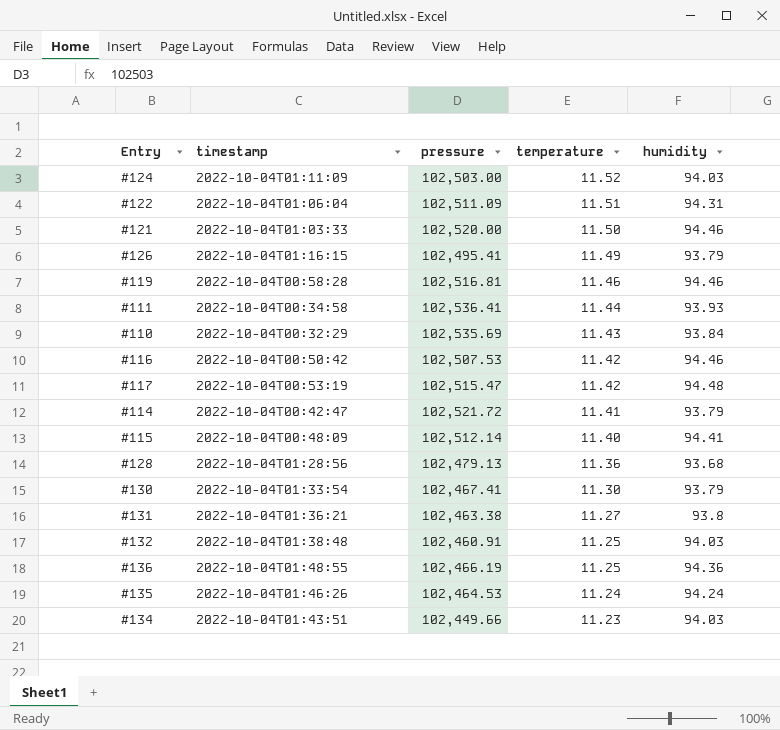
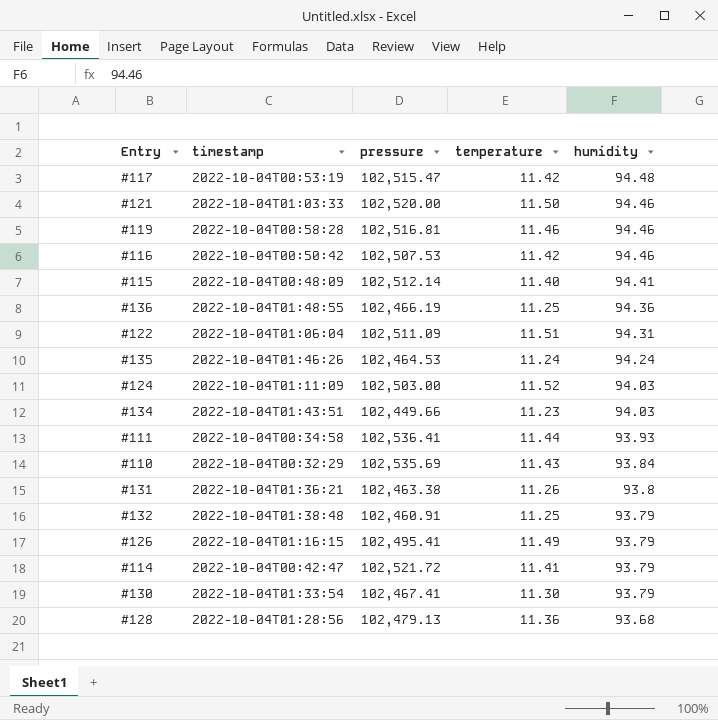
row order: temperature descending -> humidity descending
#131 | temperature: 11.27 -> 11.26
#132 | humidity: 94.03 -> 93.79

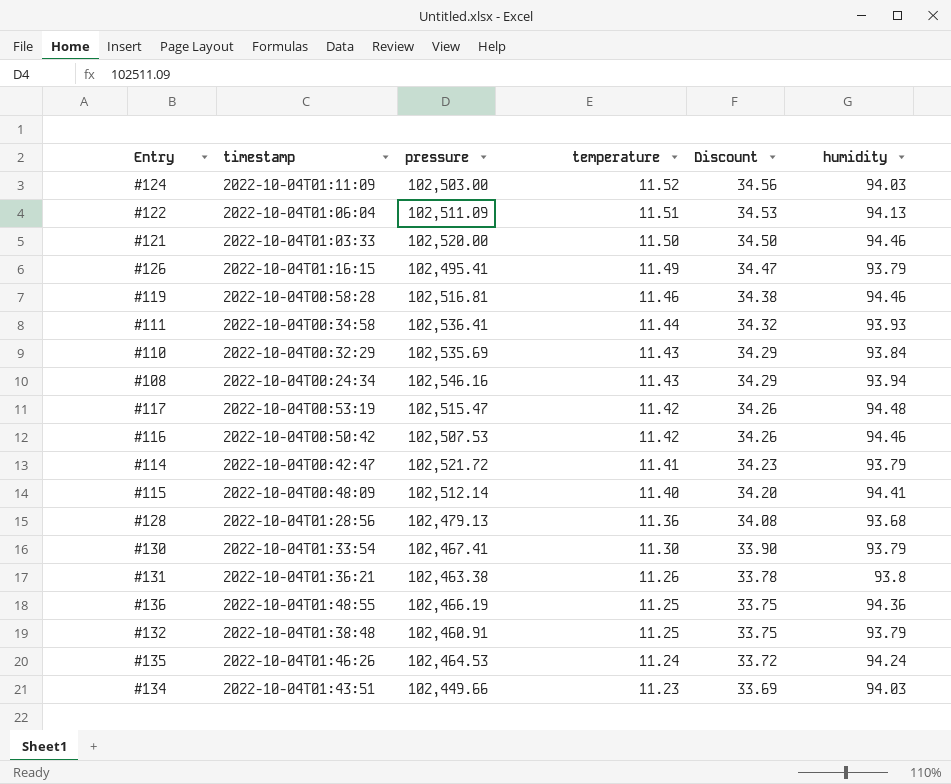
row order: humidity descending -> temperature descending
column Discount | formula: none -> [temperature] * 3
#122 | humidity: 94.31 -> 94.13
row #108: none -> 2022-10-04T00:24:34 | 102,546.16 | 11.43 | 34.29 | 93.94

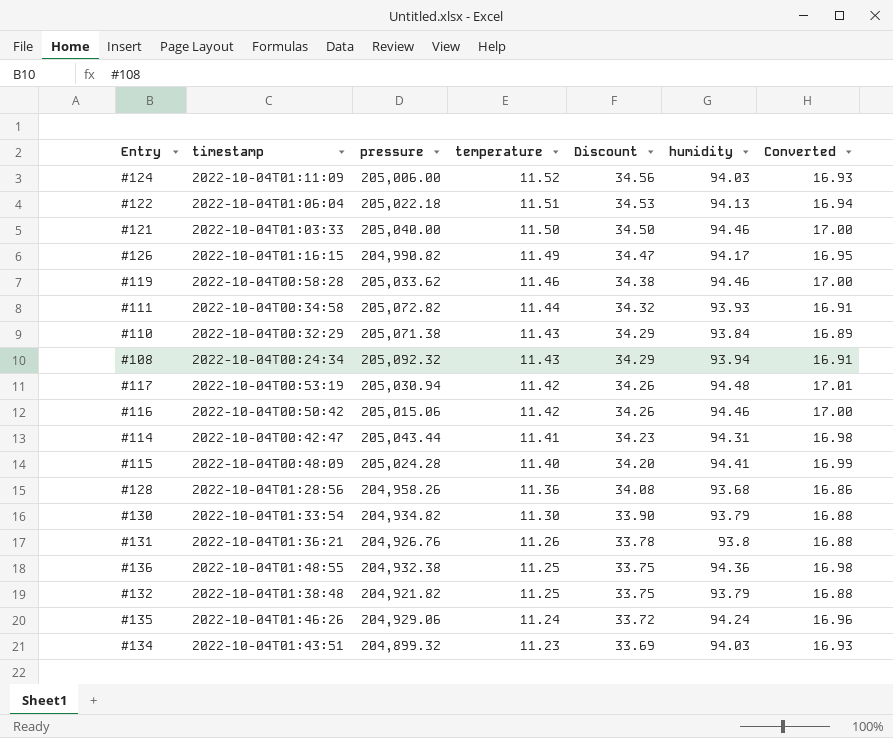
column Converted | formula: none -> [humidity] * 0.18
#124 | pressure: 102,503.00 -> 205,006.00
#122 | pressure: 102,511.09 -> 205,022.18
#121 | pressure: 102,520.00 -> 205,040.00
#126 | pressure: 102,495.41 -> 204,990.82
#126 | humidity: 93.79 -> 94.17
#119 | pressure: 102,516.81 -> 205,033.62
#111 | pressure: 102,536.41 -> 205,072.82
#110 | pressure: 102,535.69 -> 205,071.38
#108 | pressure: 102,546.16 -> 205,092.32
#117 | pressure: 102,515.47 -> 205,030.94
#116 | pressure: 102,507.53 -> 205,015.06
#114 | pressure: 102,521.72 -> 205,043.44
#114 | humidity: 93.79 -> 94.31
#115 | pressure: 102,512.14 -> 205,024.28
#128 | pressure: 102,479.13 -> 204,958.26
#130 | pressure: 102,467.41 -> 204,934.82
#131 | pressure: 102,463.38 -> 204,926.76
#136 | pressure: 102,466.19 -> 204,932.38
#132 | pressure: 102,460.91 -> 204,921.82
#135 | pressure: 102,464.53 -> 204,929.06
#134 | pressure: 102,449.66 -> 204,899.32

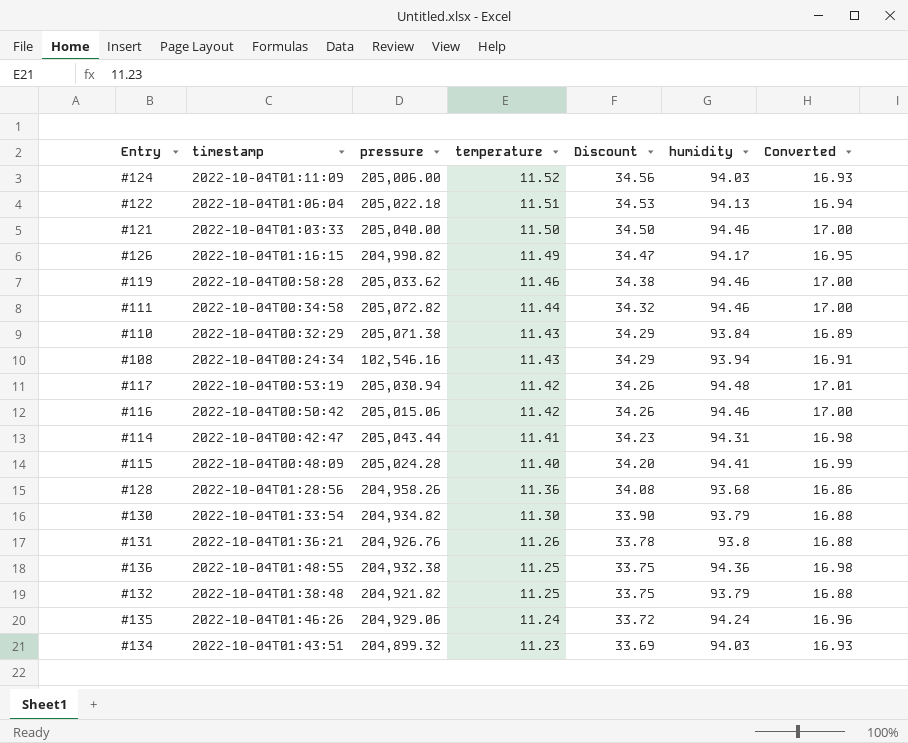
#111 | humidity: 93.93 -> 94.46
#111 | Converted: 16.91 -> 17.00
#108 | pressure: 205,092.32 -> 102,546.16

